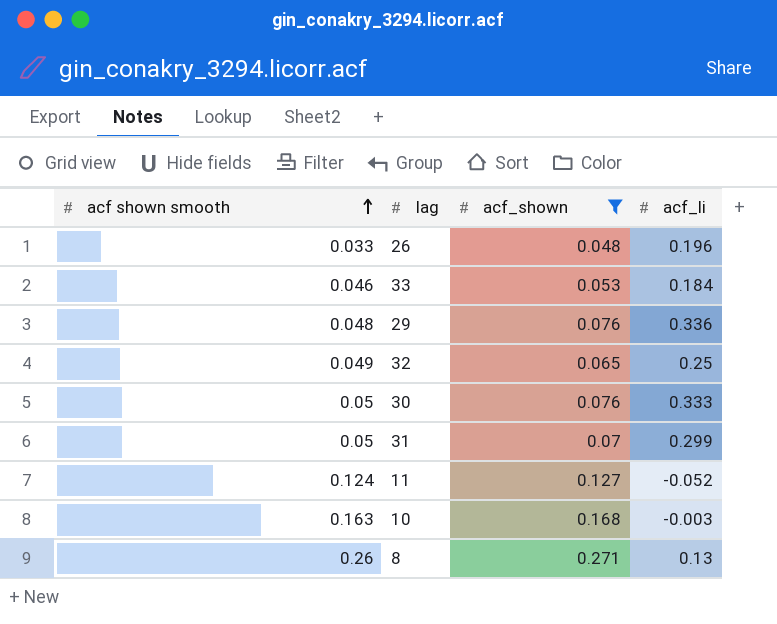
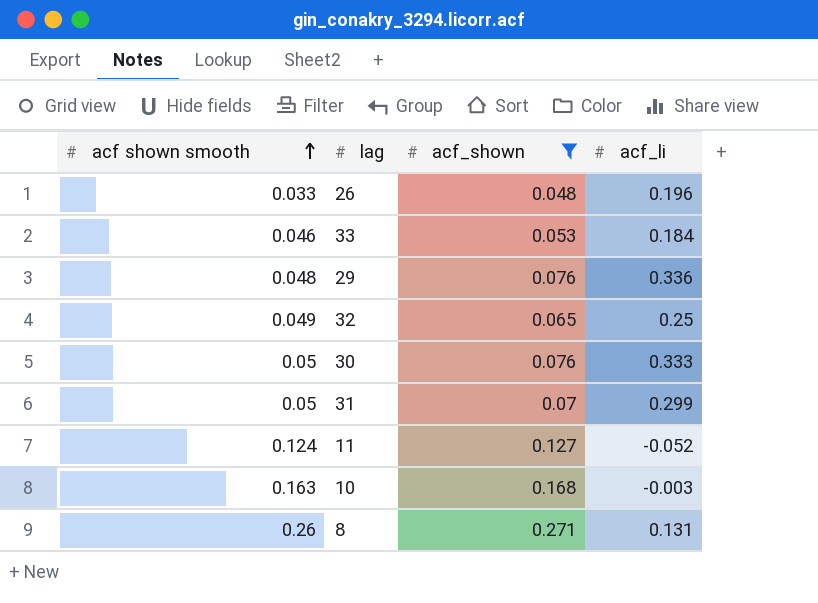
8 | acf_li: 0.13 -> 0.131

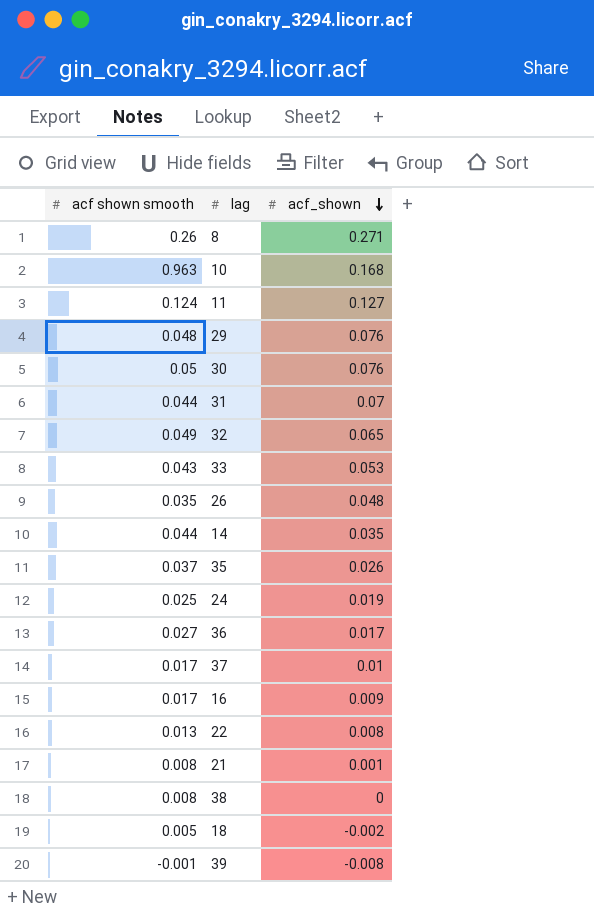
filter: acf_shown >= 0.048 -> none
row order: acf shown smooth ascending -> acf_shown descending
column acf_li | position: 4 -> none
10 | acf shown smooth: 0.163 -> 0.963
31 | acf shown smooth: 0.05 -> 0.044
33 | acf shown smooth: 0.046 -> 0.043
26 | acf shown smooth: 0.033 -> 0.035

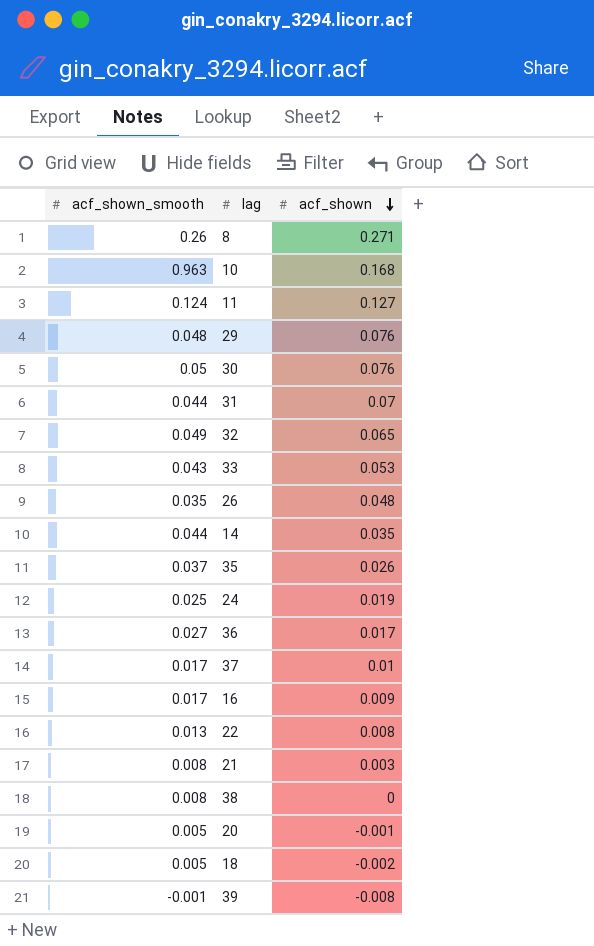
column name: acf shown smooth -> acf_shown_smooth
21 | acf_shown: 0.001 -> 0.003
row 20: none -> 0.005 | -0.001

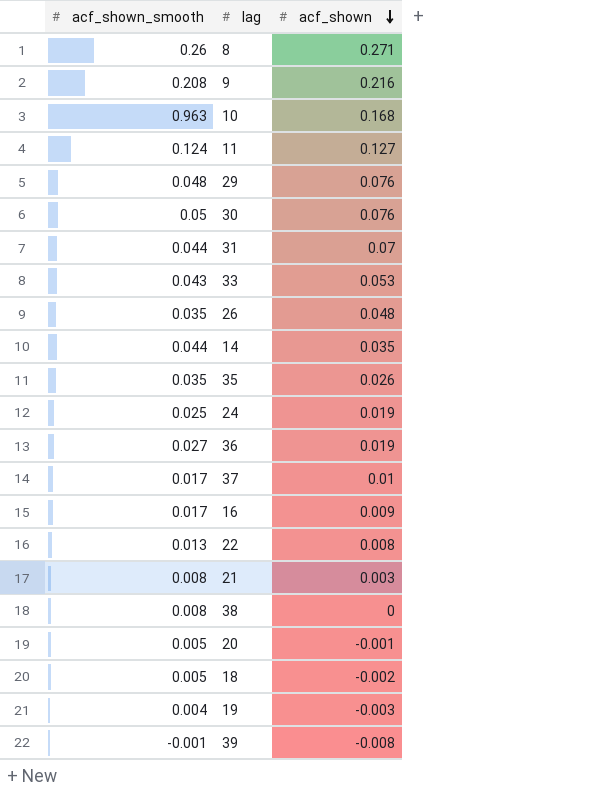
row 32: 0.049 | 0.065 -> none
row 9: none -> 0.208 | 0.216
35 | acf_shown_smooth: 0.037 -> 0.035
36 | acf_shown: 0.017 -> 0.019
row 19: none -> 0.004 | -0.003

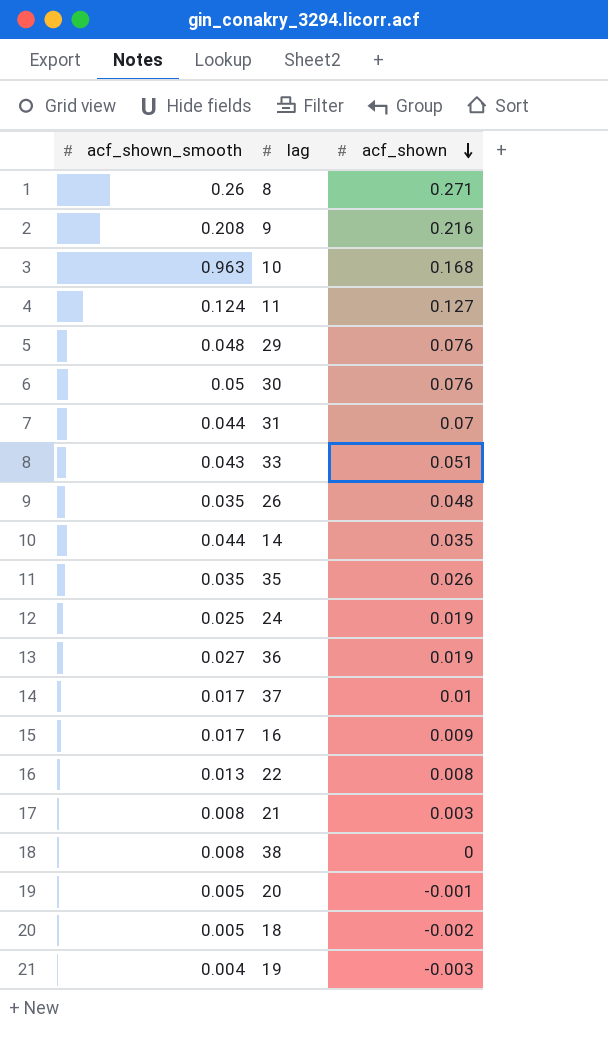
row 39: -0.001 | -0.008 -> none
33 | acf_shown: 0.053 -> 0.051

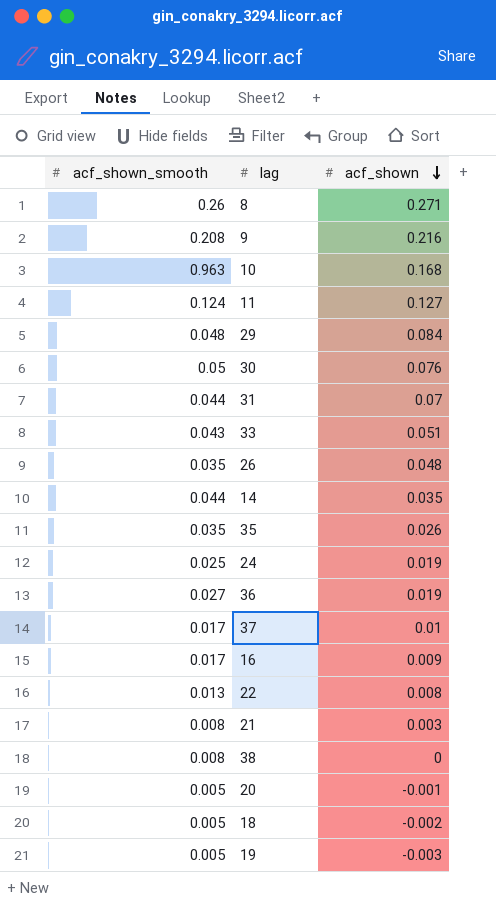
29 | acf_shown: 0.076 -> 0.084
19 | acf_shown_smooth: 0.004 -> 0.005

